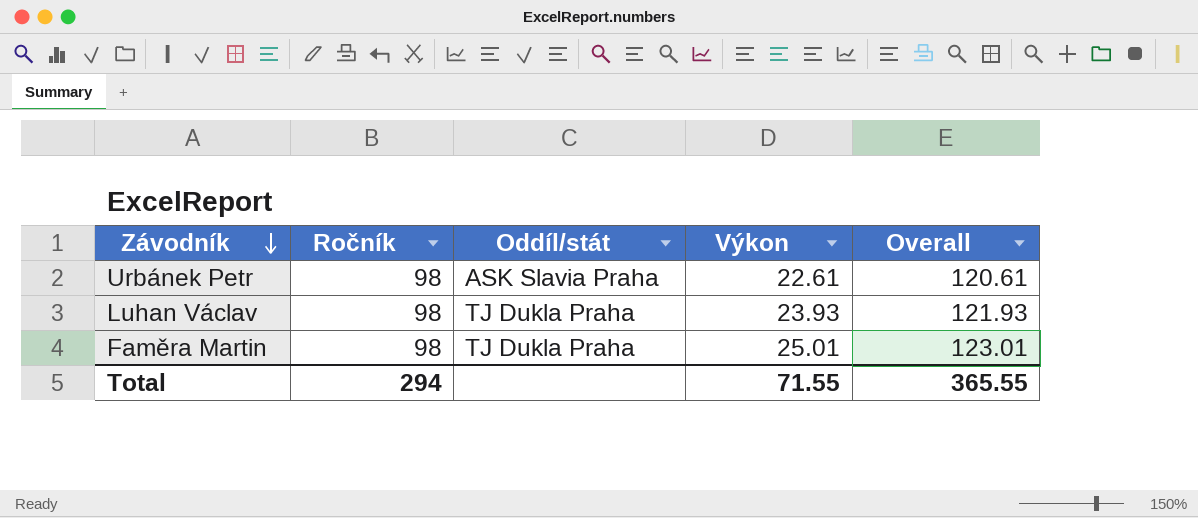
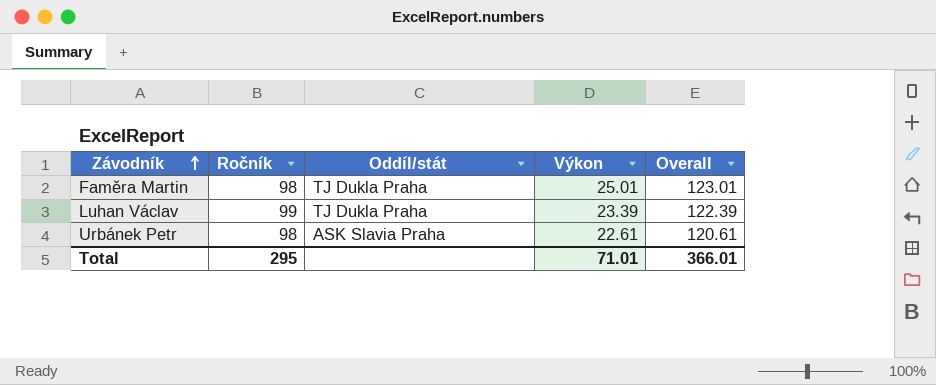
row order: Závodník descending -> Závodník ascending
Luhan Václav | Ročník: 98 -> 99
Luhan Václav | Výkon: 23.93 -> 23.39
Luhan Václav | Overall: 121.93 -> 122.39
Total | Ročník: 294 -> 295
Total | Výkon: 71.55 -> 71.01
Total | Overall: 365.55 -> 366.01

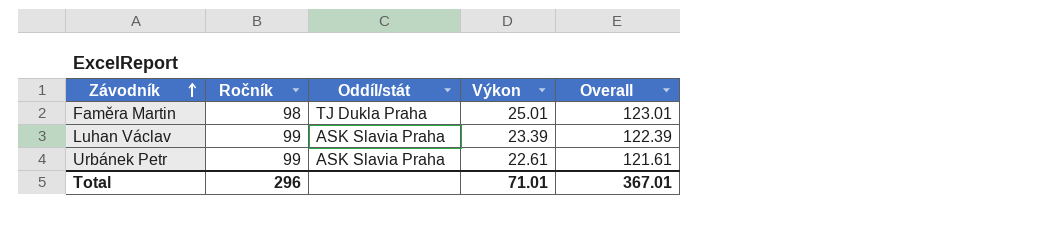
Luhan Václav | Oddíl/stát: TJ Dukla Praha -> ASK Slavia Praha
Urbánek Petr | Ročník: 98 -> 99
Urbánek Petr | Overall: 120.61 -> 121.61
Total | Ročník: 295 -> 296
Total | Overall: 366.01 -> 367.01

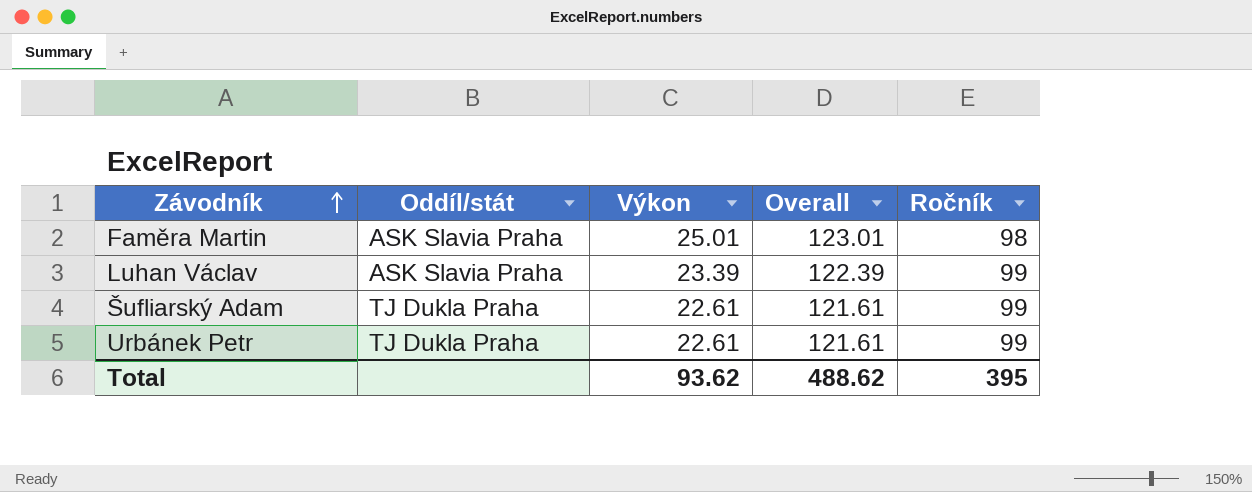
column Ročník | position: 2 -> 5
Faměra Martin | Oddíl/stát: TJ Dukla Praha -> ASK Slavia Praha
row Šufliarský Adam: none -> TJ Dukla Praha | 22.61 | 121.61 | 99
Urbánek Petr | Oddíl/stát: ASK Slavia Praha -> TJ Dukla Praha
Total | Výkon: 71.01 -> 93.62
Total | Overall: 367.01 -> 488.62
Total | Ročník: 296 -> 395

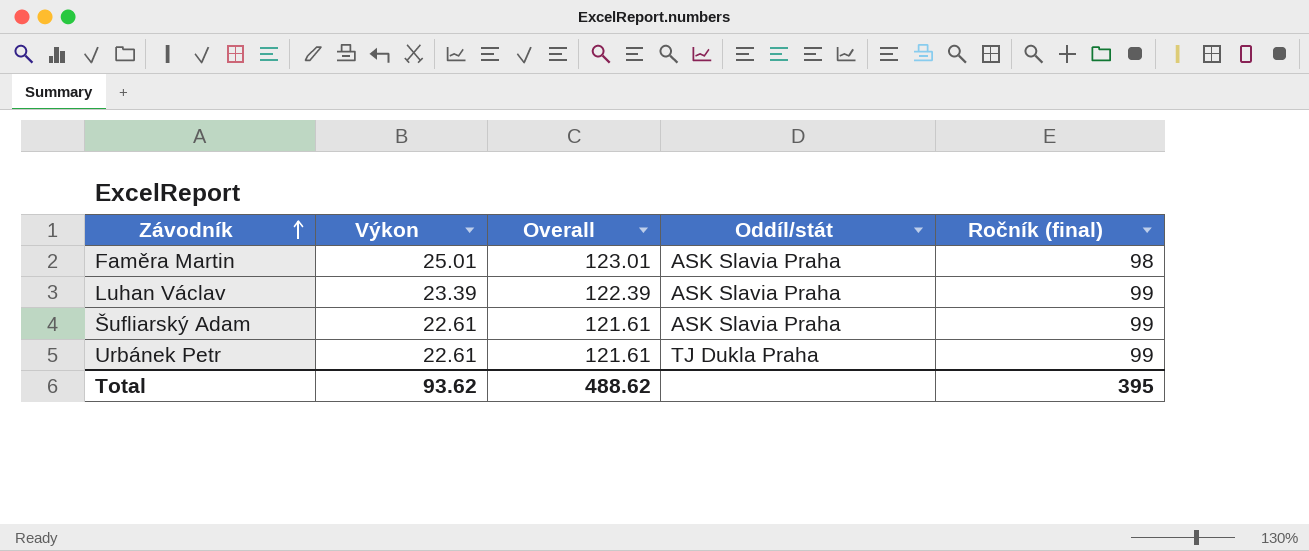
column Oddíl/stát | position: 2 -> 4
column name: Ročník -> Ročník (final)
Šufliarský Adam | Oddíl/stát: TJ Dukla Praha -> ASK Slavia Praha

